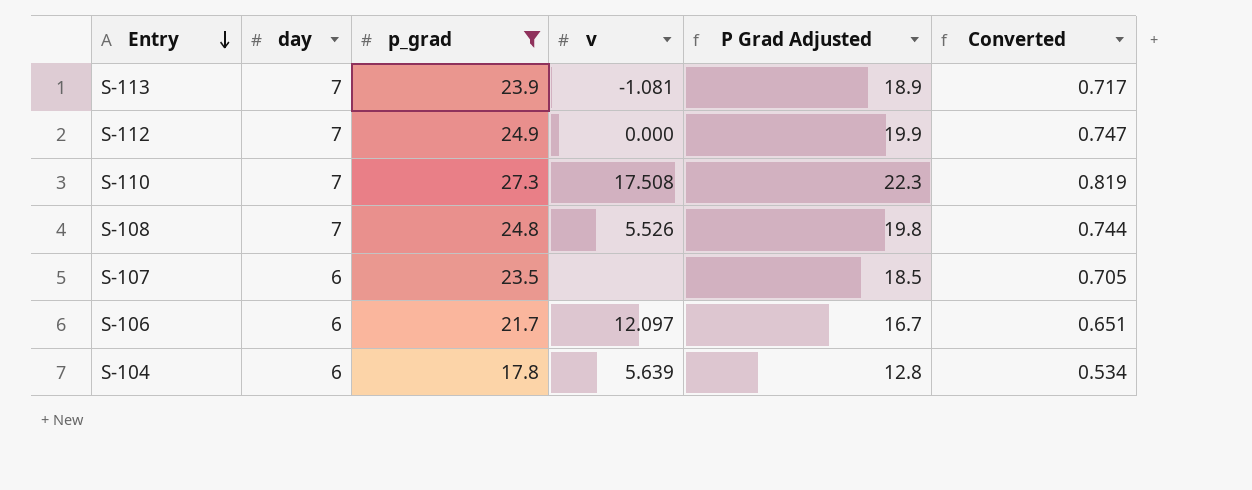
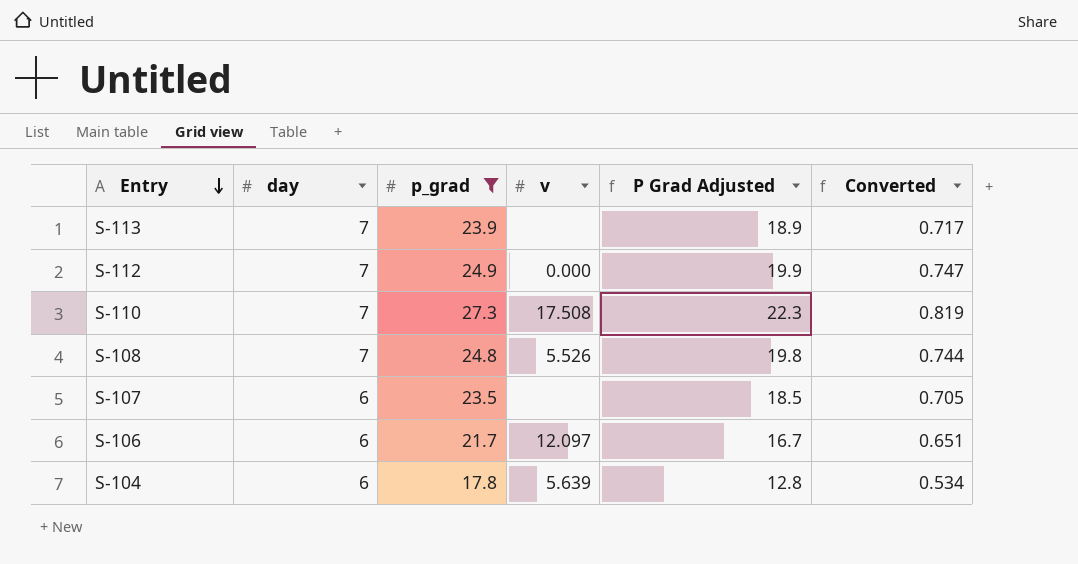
S-113 | v: -1.081 -> none

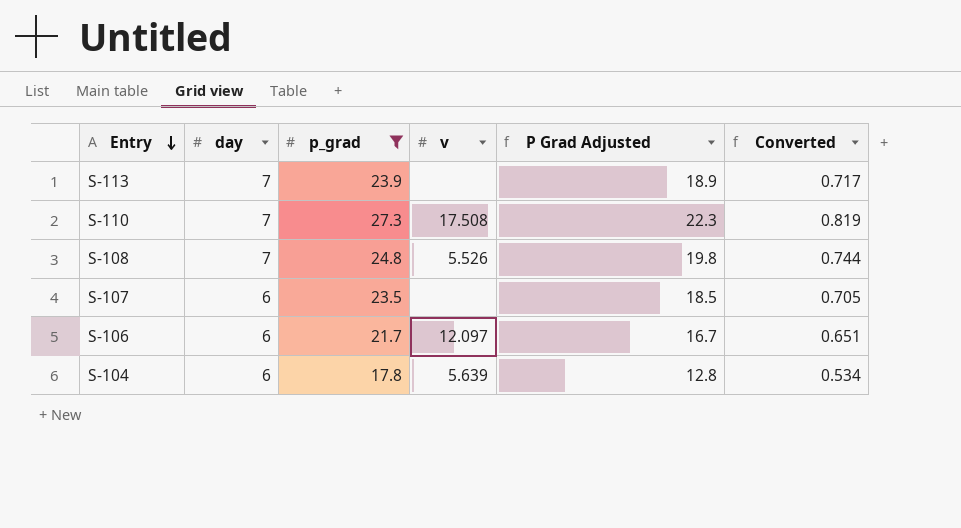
row S-112: 7 | 24.9 | 0.000 | 19.9 | 0.747 -> none

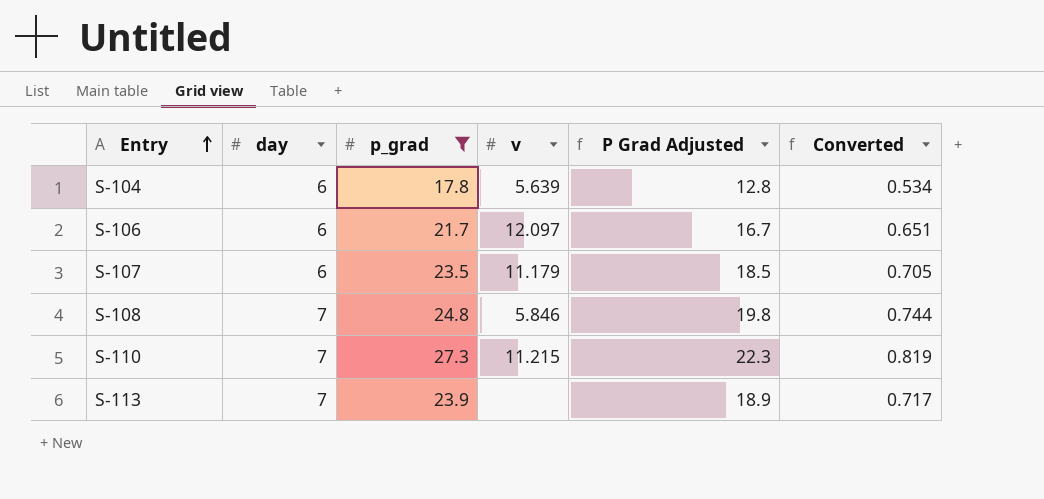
row order: Entry descending -> Entry ascending
S-107 | v: none -> 11.179
S-108 | v: 5.526 -> 5.846
S-110 | v: 17.508 -> 11.215

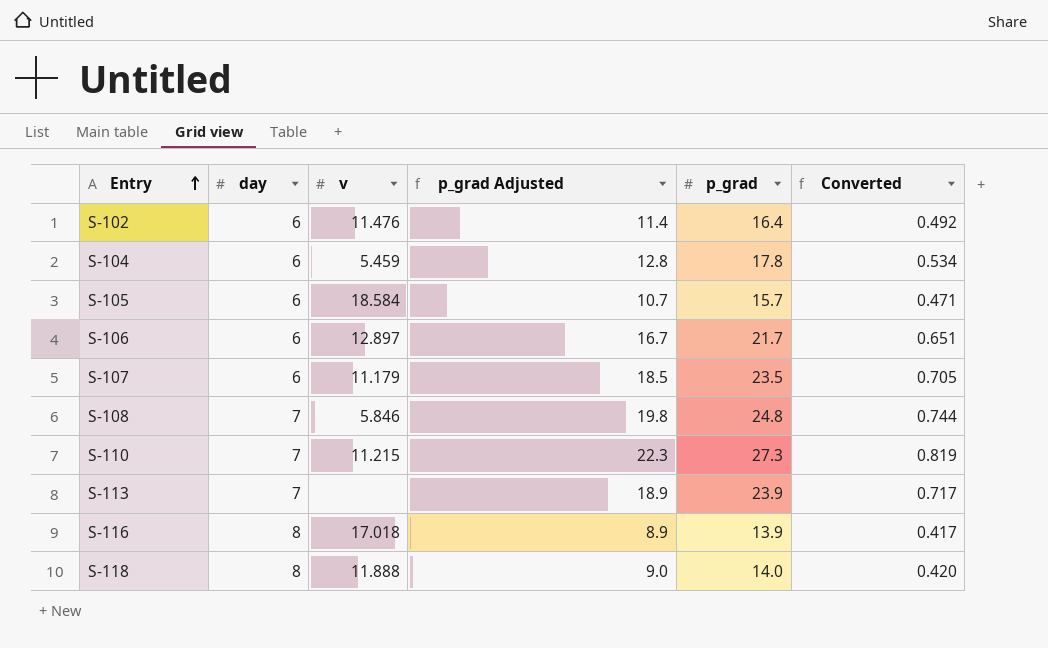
filter: p_grad >= 17.8 -> none
column name: P Grad Adjusted -> p_grad Adjusted
column p_grad | position: 3 -> 5
S-104 | v: 5.639 -> 5.459
S-106 | v: 12.097 -> 12.897

